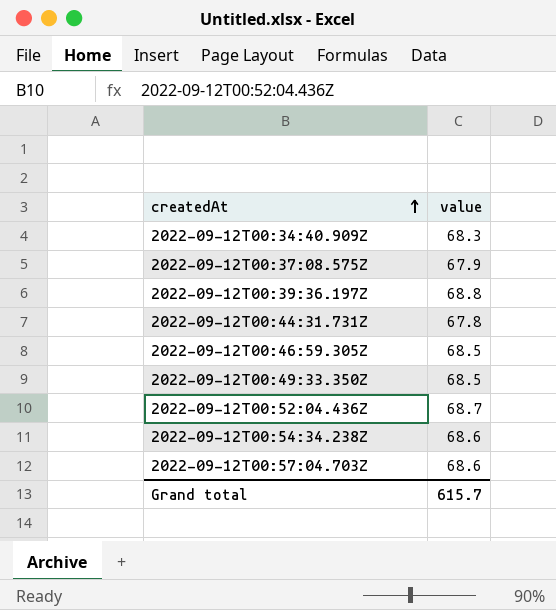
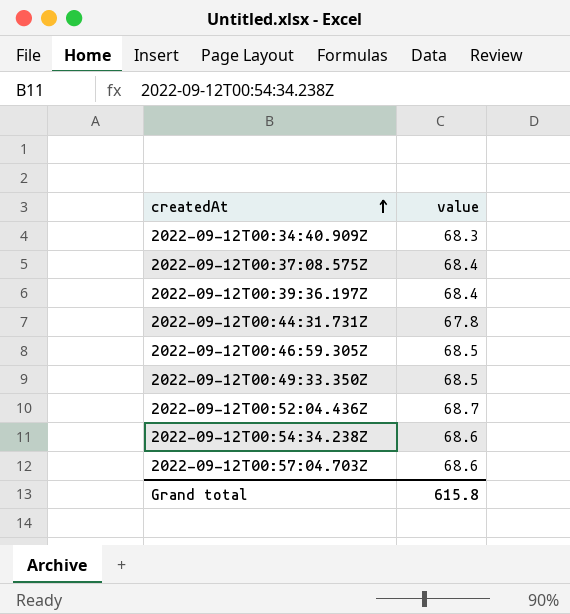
2022-09-12T00:37:08.575Z | value: 67.9 -> 68.4
2022-09-12T00:39:36.197Z | value: 68.8 -> 68.4
Grand total | value: 615.7 -> 615.8

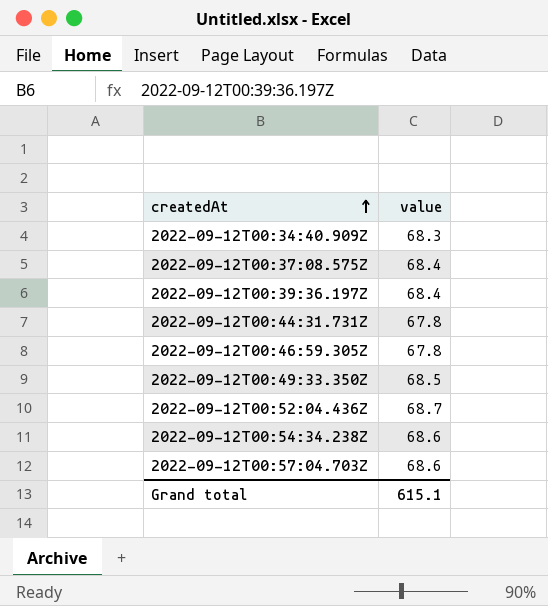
2022-09-12T00:46:59.305Z | value: 68.5 -> 67.8
Grand total | value: 615.8 -> 615.1

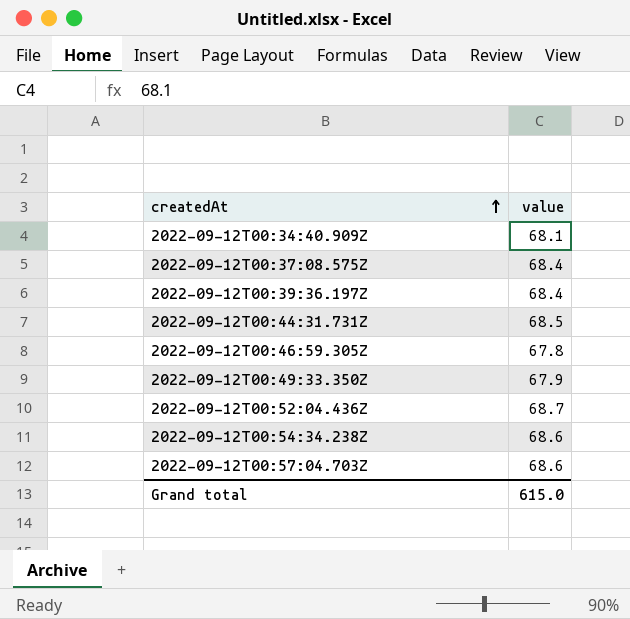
2022-09-12T00:34:40.909Z | value: 68.3 -> 68.1
2022-09-12T00:44:31.731Z | value: 67.8 -> 68.5
2022-09-12T00:49:33.350Z | value: 68.5 -> 67.9
Grand total | value: 615.1 -> 615.0

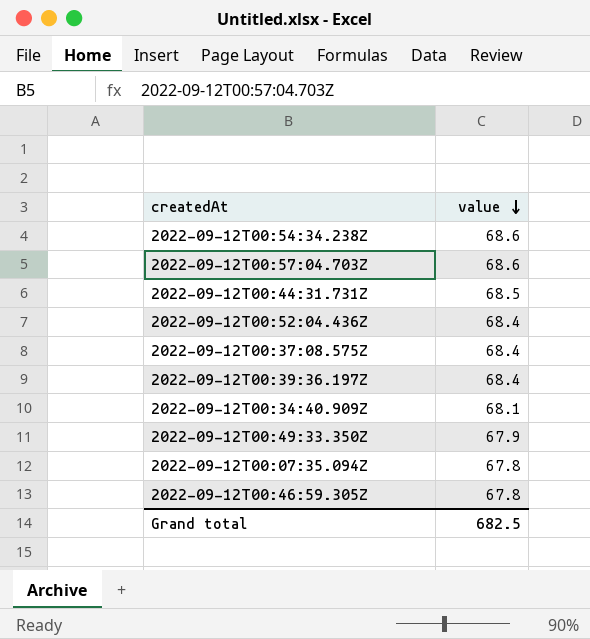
row order: createdAt ascending -> value descending
2022-09-12T00:52:04.436Z | value: 68.7 -> 68.4
row 2022-09-12T00:07:35.094Z: none -> 67.8
Grand total | value: 615.0 -> 682.5

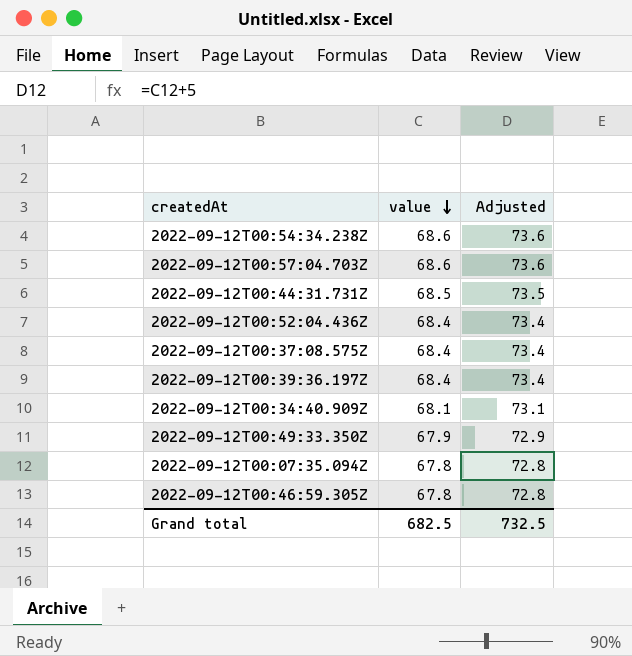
column Adjusted | formula: none -> [value] + 5

